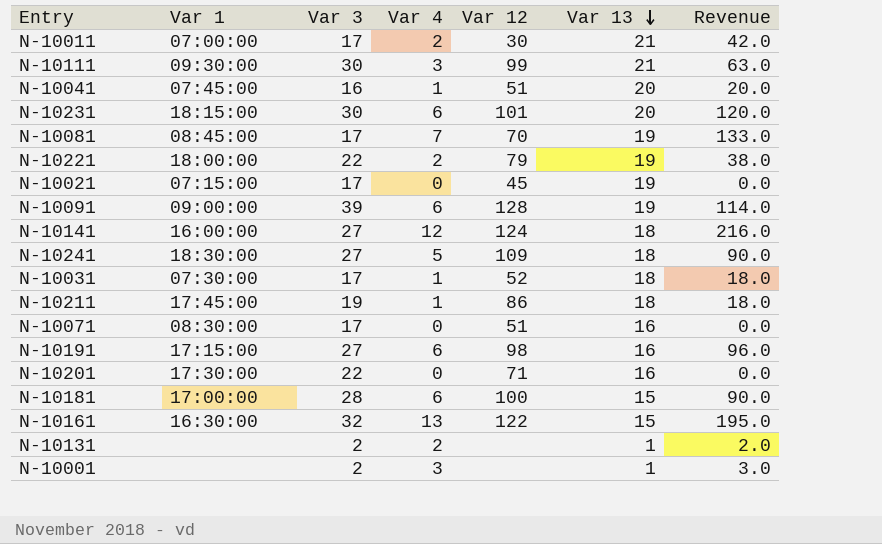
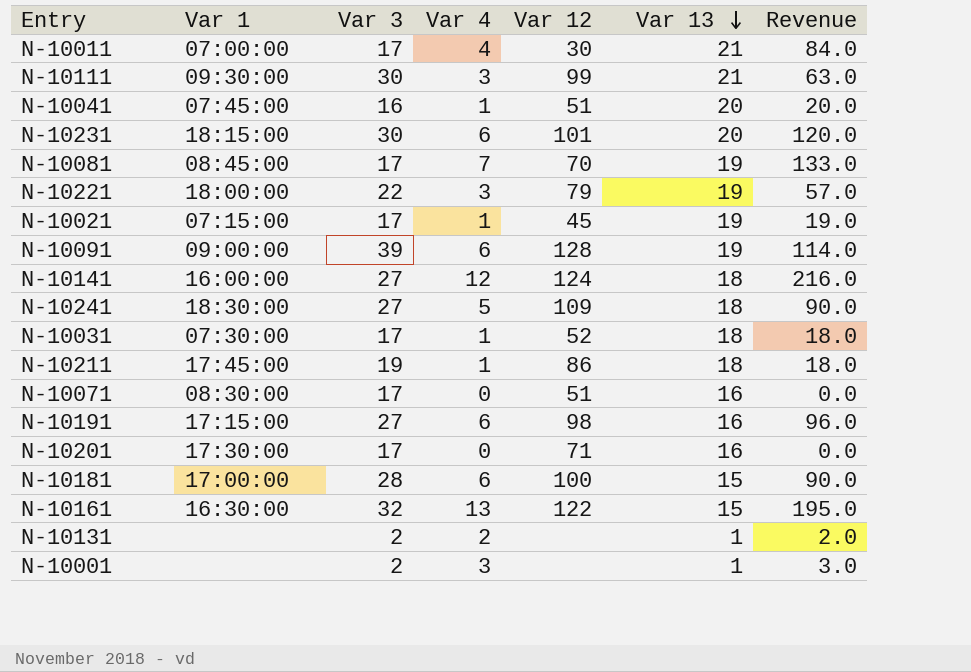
N-10011 | Var 4: 2 -> 4
N-10011 | Revenue: 42.0 -> 84.0
N-10221 | Var 4: 2 -> 3
N-10221 | Revenue: 38.0 -> 57.0
N-10021 | Var 4: 0 -> 1
N-10021 | Revenue: 0.0 -> 19.0
N-10201 | Var 3: 22 -> 17

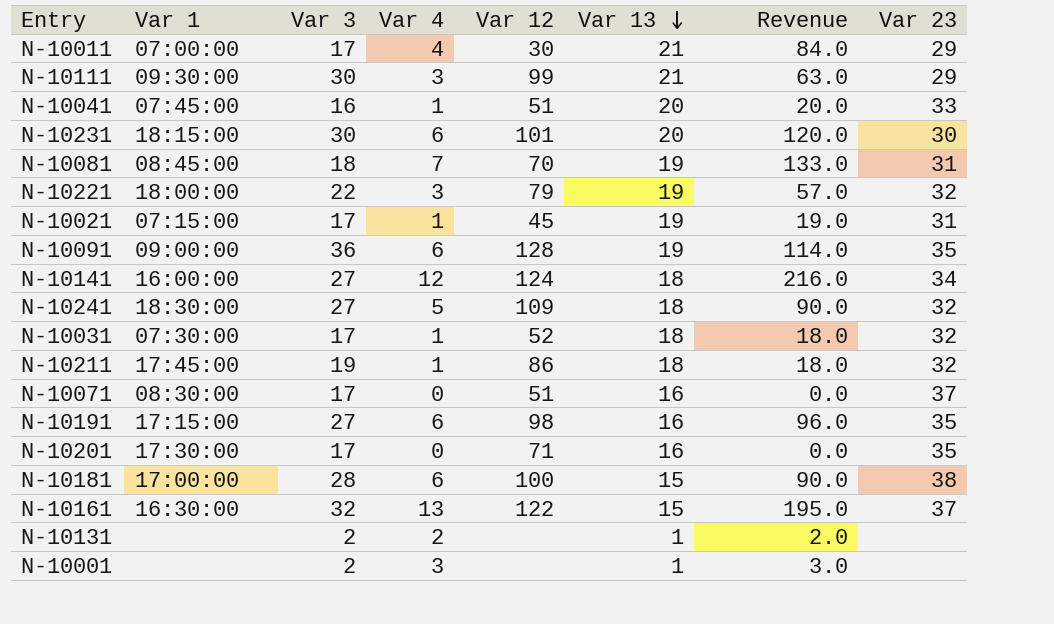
column Var 23 | position: none -> 8
N-10081 | Var 3: 17 -> 18
N-10091 | Var 3: 39 -> 36

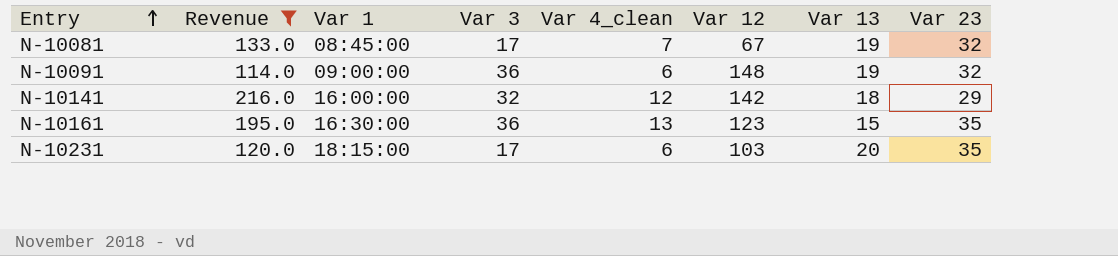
filter: none -> Revenue >= 114.0
row order: Var 13 descending -> Entry ascending
column Revenue | position: 7 -> 2
column name: Var 4 -> Var 4_clean
N-10081 | Var 3: 18 -> 17
N-10081 | Var 12: 70 -> 67
N-10081 | Var 23: 31 -> 32
N-10091 | Var 12: 128 -> 148
N-10091 | Var 23: 35 -> 32
N-10141 | Var 3: 27 -> 32
N-10141 | Var 12: 124 -> 142
N-10141 | Var 23: 34 -> 29
N-10161 | Var 3: 32 -> 36
N-10161 | Var 12: 122 -> 123
N-10161 | Var 23: 37 -> 35
N-10231 | Var 3: 30 -> 17
N-10231 | Var 12: 101 -> 103
N-10231 | Var 23: 30 -> 35

